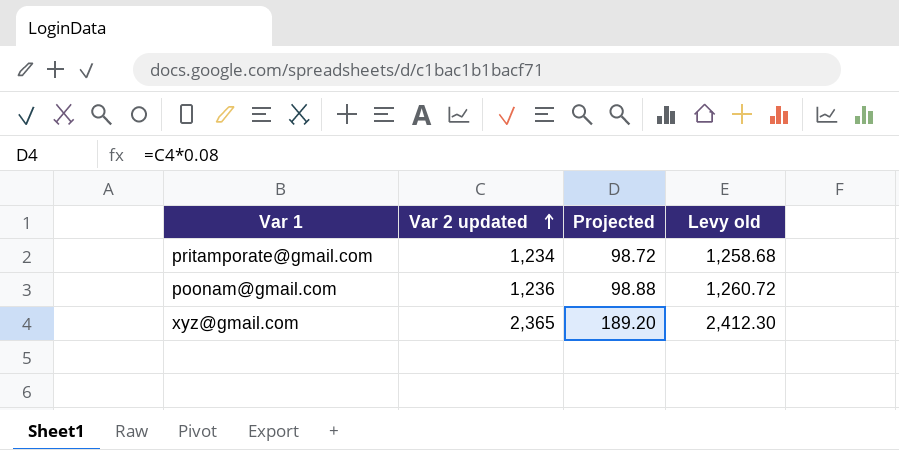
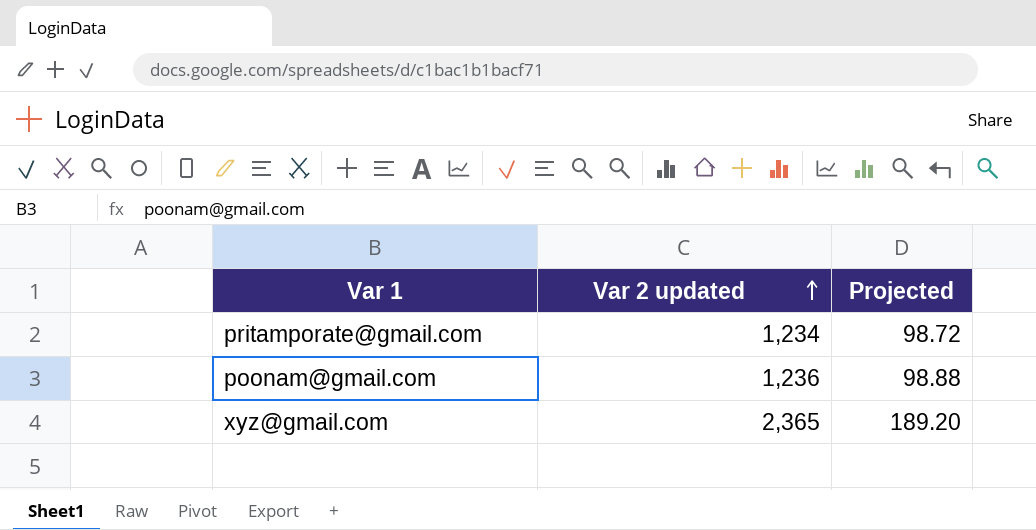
column Levy old | formula: [Var 2 updated] * 1.02 -> none

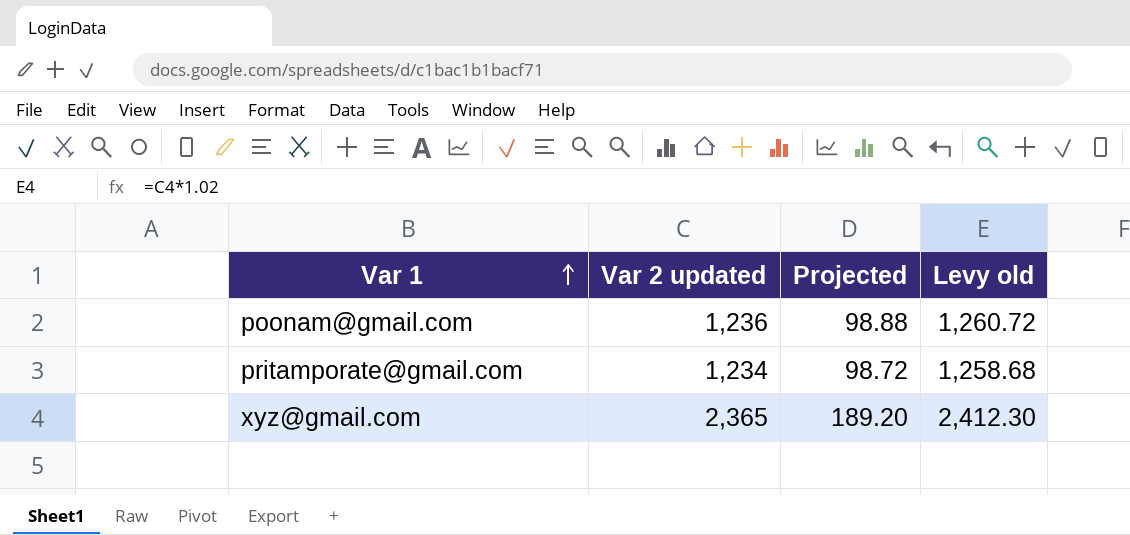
row order: Var 2 updated ascending -> Var 1 ascending
column Levy old | formula: none -> [Var 2 updated] * 1.02

